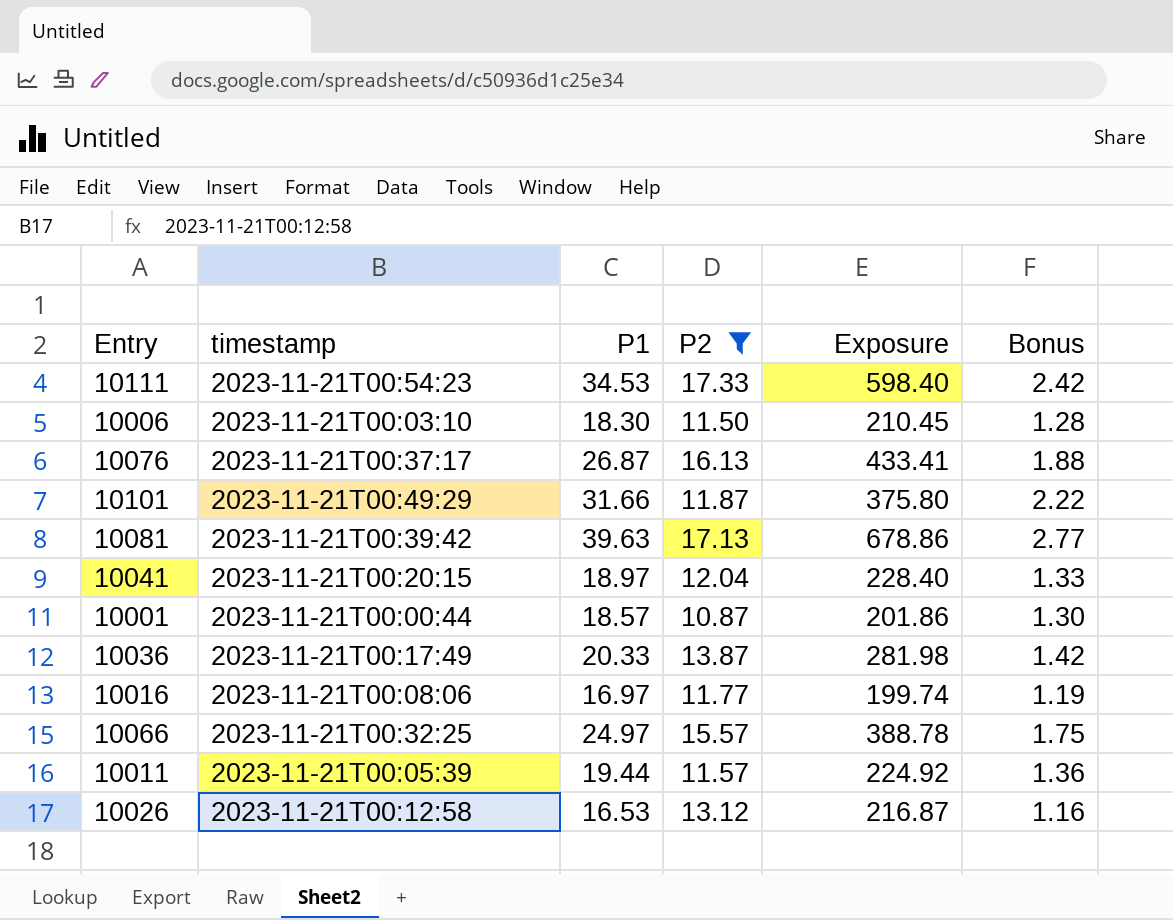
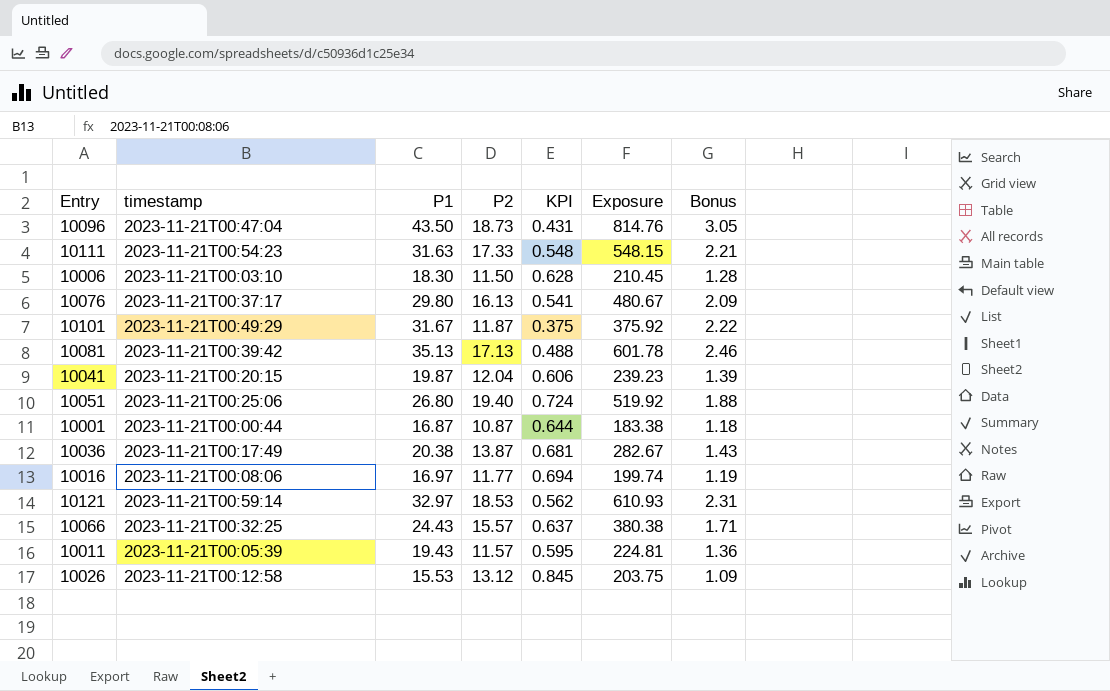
filter: P2 <= 17.33 -> none
column KPI | formula: none -> [P2] / [P1]
10111 | P1: 34.53 -> 31.63
10111 | Exposure: 598.40 -> 548.15
10111 | Bonus: 2.42 -> 2.21
10076 | P1: 26.87 -> 29.80
10076 | Exposure: 433.41 -> 480.67
10076 | Bonus: 1.88 -> 2.09
10101 | P1: 31.66 -> 31.67
10101 | Exposure: 375.80 -> 375.92
10081 | P1: 39.63 -> 35.13
10081 | Exposure: 678.86 -> 601.78
10081 | Bonus: 2.77 -> 2.46
10041 | P1: 18.97 -> 19.87
10041 | Exposure: 228.40 -> 239.23
10041 | Bonus: 1.33 -> 1.39
10001 | P1: 18.57 -> 16.87
10001 | Exposure: 201.86 -> 183.38
10001 | Bonus: 1.30 -> 1.18
10036 | P1: 20.33 -> 20.38
10036 | Exposure: 281.98 -> 282.67
10036 | Bonus: 1.42 -> 1.43
10066 | P1: 24.97 -> 24.43
10066 | Exposure: 388.78 -> 380.38
10066 | Bonus: 1.75 -> 1.71
10011 | P1: 19.44 -> 19.43
10011 | Exposure: 224.92 -> 224.81
10026 | P1: 16.53 -> 15.53
10026 | Exposure: 216.87 -> 203.75
10026 | Bonus: 1.16 -> 1.09

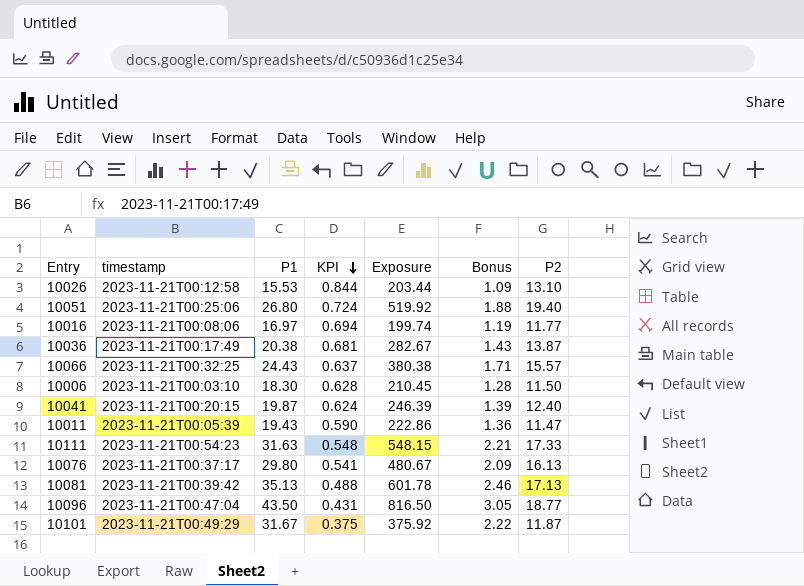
row order: none -> KPI descending
column P2 | position: 4 -> 7
row 10001: 2023-11-21T00:00:44 | 16.87 | 10.87 | 0.644 | 183.38 | 1.18 -> none
row 10121: 2023-11-21T00:59:14 | 32.97 | 18.53 | 0.562 | 610.93 | 2.31 -> none
10026 | KPI: 0.845 -> 0.844
10026 | Exposure: 203.75 -> 203.44
10026 | P2: 13.12 -> 13.10
10041 | KPI: 0.606 -> 0.624
10041 | Exposure: 239.23 -> 246.39
10041 | P2: 12.04 -> 12.40
10011 | KPI: 0.595 -> 0.590
10011 | Exposure: 224.81 -> 222.86
10011 | P2: 11.57 -> 11.47
10096 | Exposure: 814.76 -> 816.50
10096 | P2: 18.73 -> 18.77

